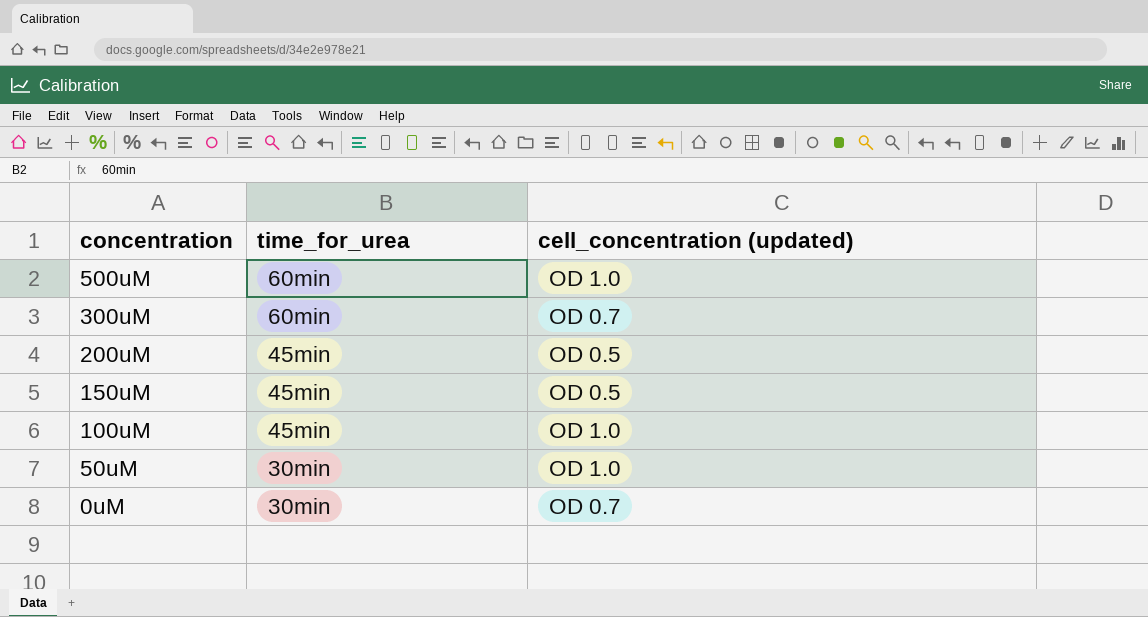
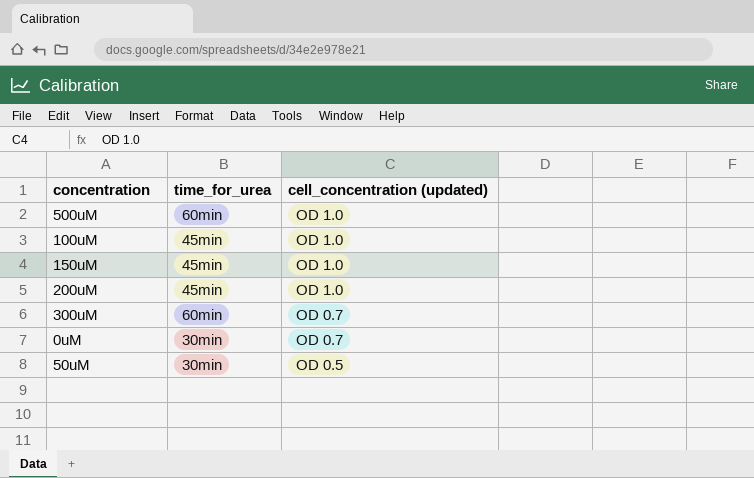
row order: concentration descending -> cell_concentration (updated) descending
150uM | cell_concentration (updated): OD 0.5 -> OD 1.0
200uM | cell_concentration (updated): OD 0.5 -> OD 1.0
50uM | cell_concentration (updated): OD 1.0 -> OD 0.5

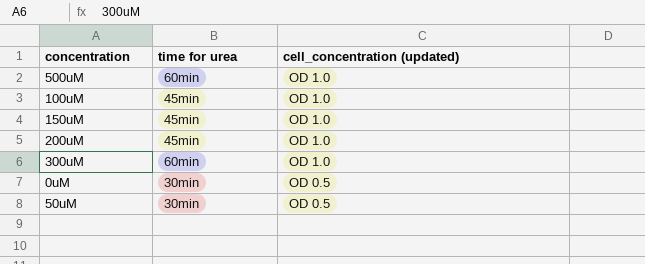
column name: time_for_urea -> time for urea
300uM | cell_concentration (updated): OD 0.7 -> OD 1.0
0uM | cell_concentration (updated): OD 0.7 -> OD 0.5

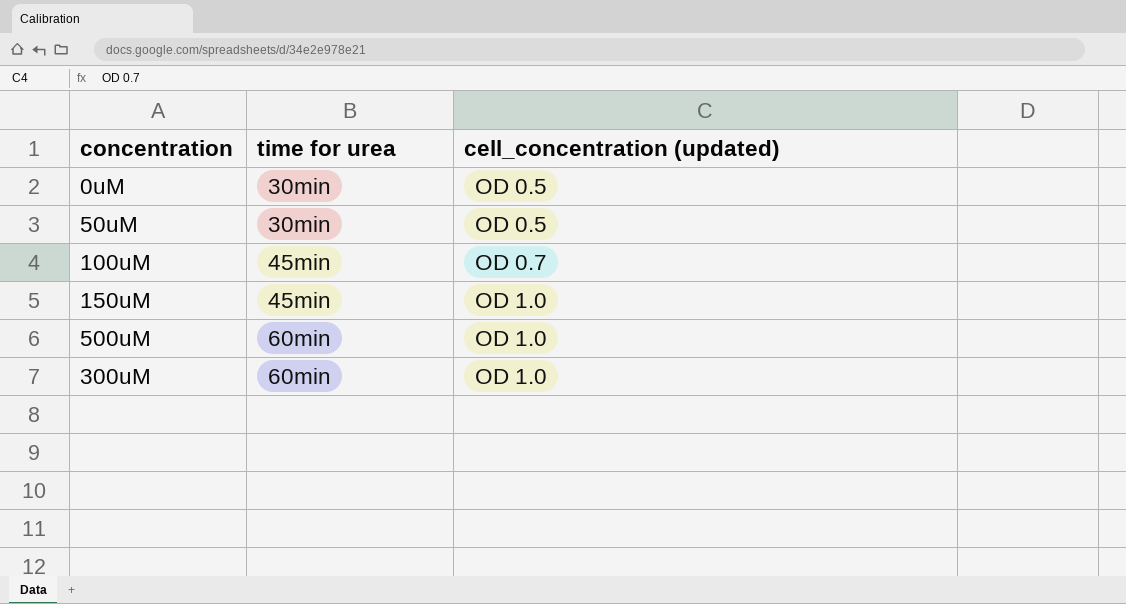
row order: cell_concentration (updated) descending -> time for urea ascending
row 200uM: 45min | OD 1.0 -> none
100uM | cell_concentration (updated): OD 1.0 -> OD 0.7

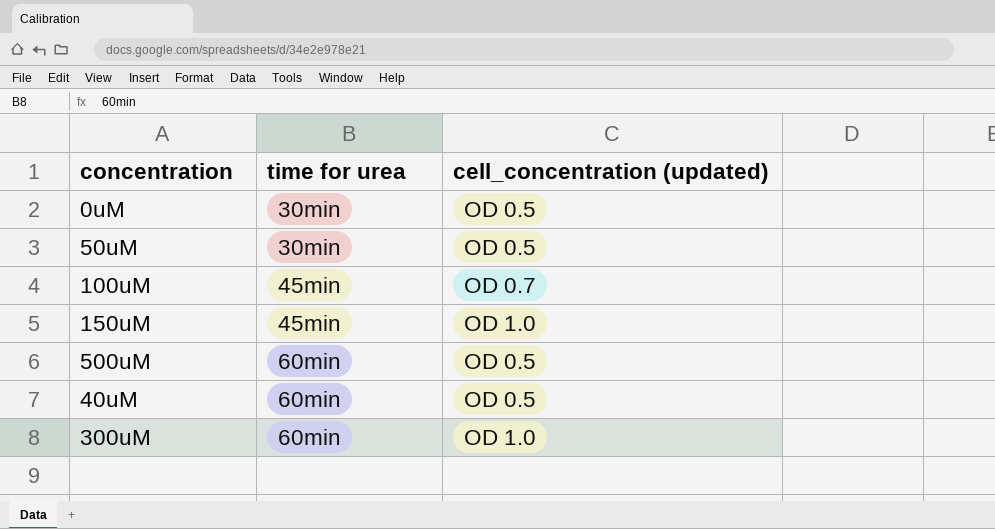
500uM | cell_concentration (updated): OD 1.0 -> OD 0.5
row 40uM: none -> 60min | OD 0.5

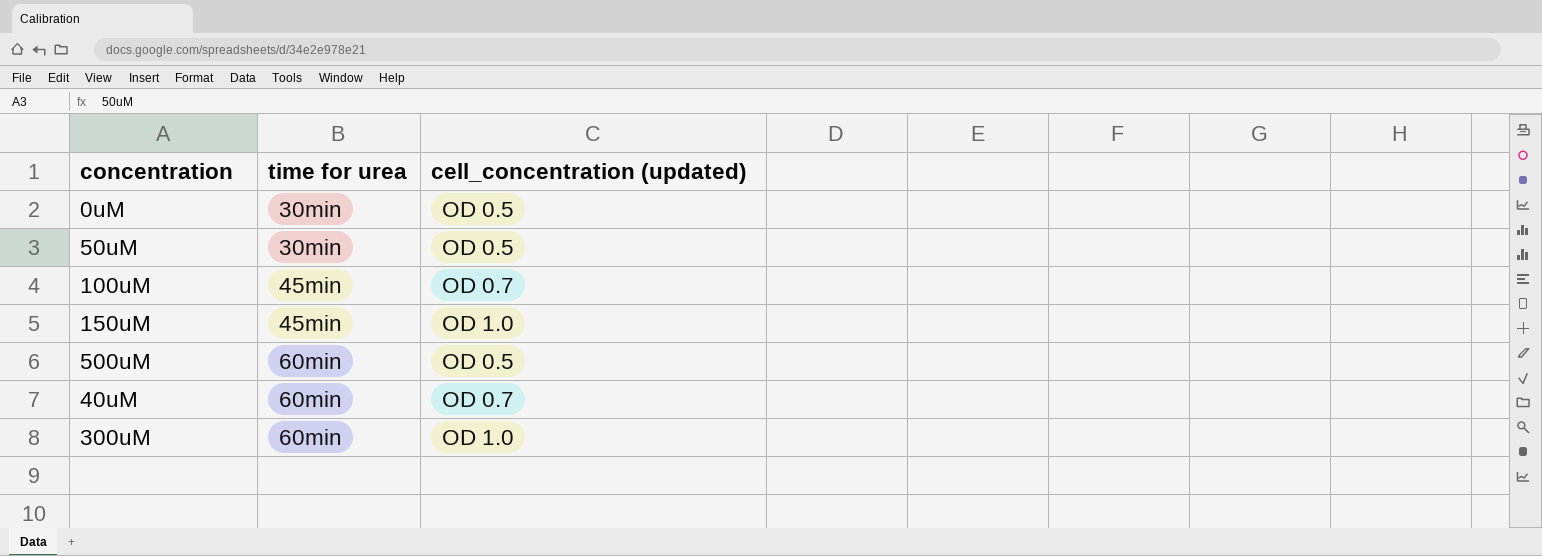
40uM | cell_concentration (updated): OD 0.5 -> OD 0.7

